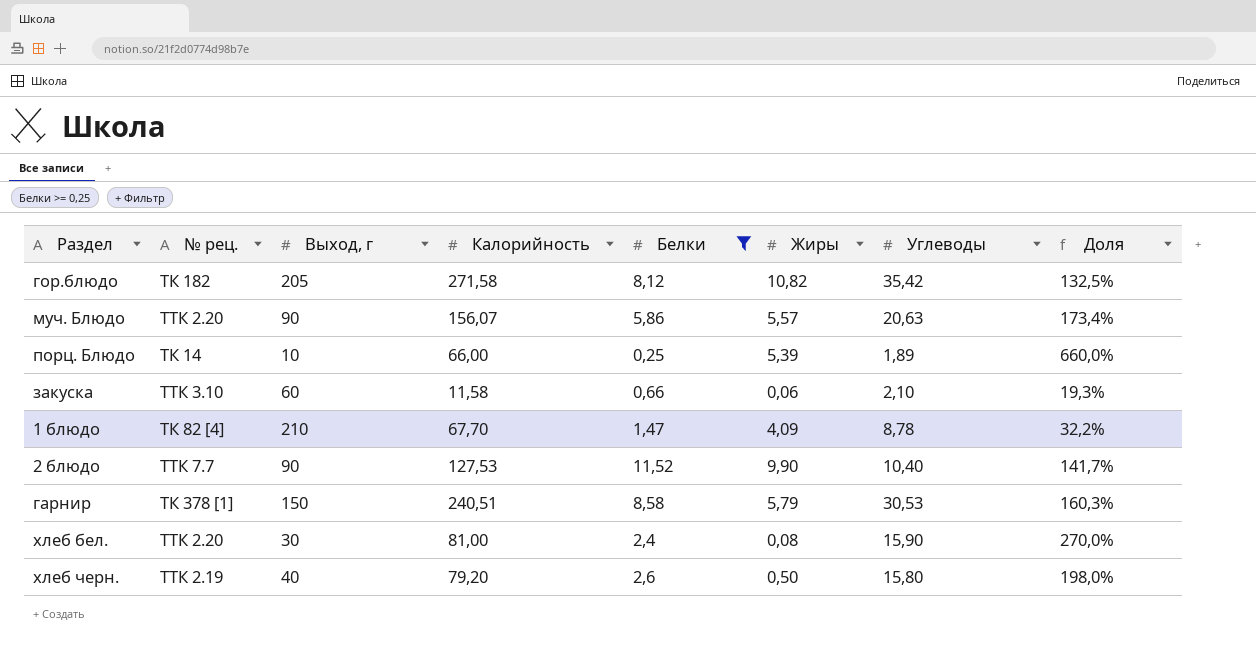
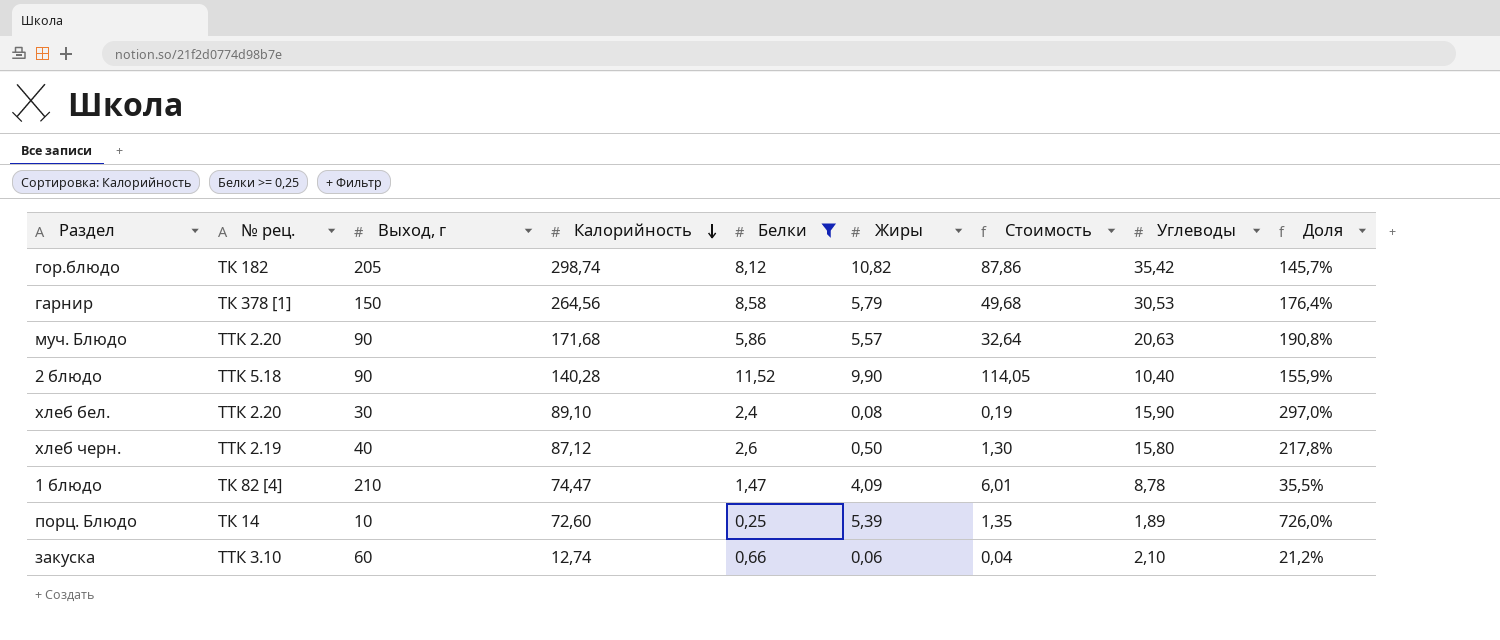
row order: none -> Калорийность descending
column Стоимость | formula: none -> [Белки] * [Жиры]
гор.блюдо | Калорийность: 271,58 -> 298,74
гор.блюдо | Доля: 132,5% -> 145,7%
гарнир | Калорийность: 240,51 -> 264,56
гарнир | Доля: 160,3% -> 176,4%
муч. Блюдо | Калорийность: 156,07 -> 171,68
муч. Блюдо | Доля: 173,4% -> 190,8%
2 блюдо | № рец.: ТТК 7.7 -> ТТК 5.18
2 блюдо | Калорийность: 127,53 -> 140,28
2 блюдо | Доля: 141,7% -> 155,9%
хлеб бел. | Калорийность: 81,00 -> 89,10
хлеб бел. | Доля: 270,0% -> 297,0%
хлеб черн. | Калорийность: 79,20 -> 87,12
хлеб черн. | Доля: 198,0% -> 217,8%
1 блюдо | Калорийность: 67,70 -> 74,47
1 блюдо | Доля: 32,2% -> 35,5%
порц. Блюдо | Калорийность: 66,00 -> 72,60
порц. Блюдо | Доля: 660,0% -> 726,0%
закуска | Калорийность: 11,58 -> 12,74
закуска | Доля: 19,3% -> 21,2%

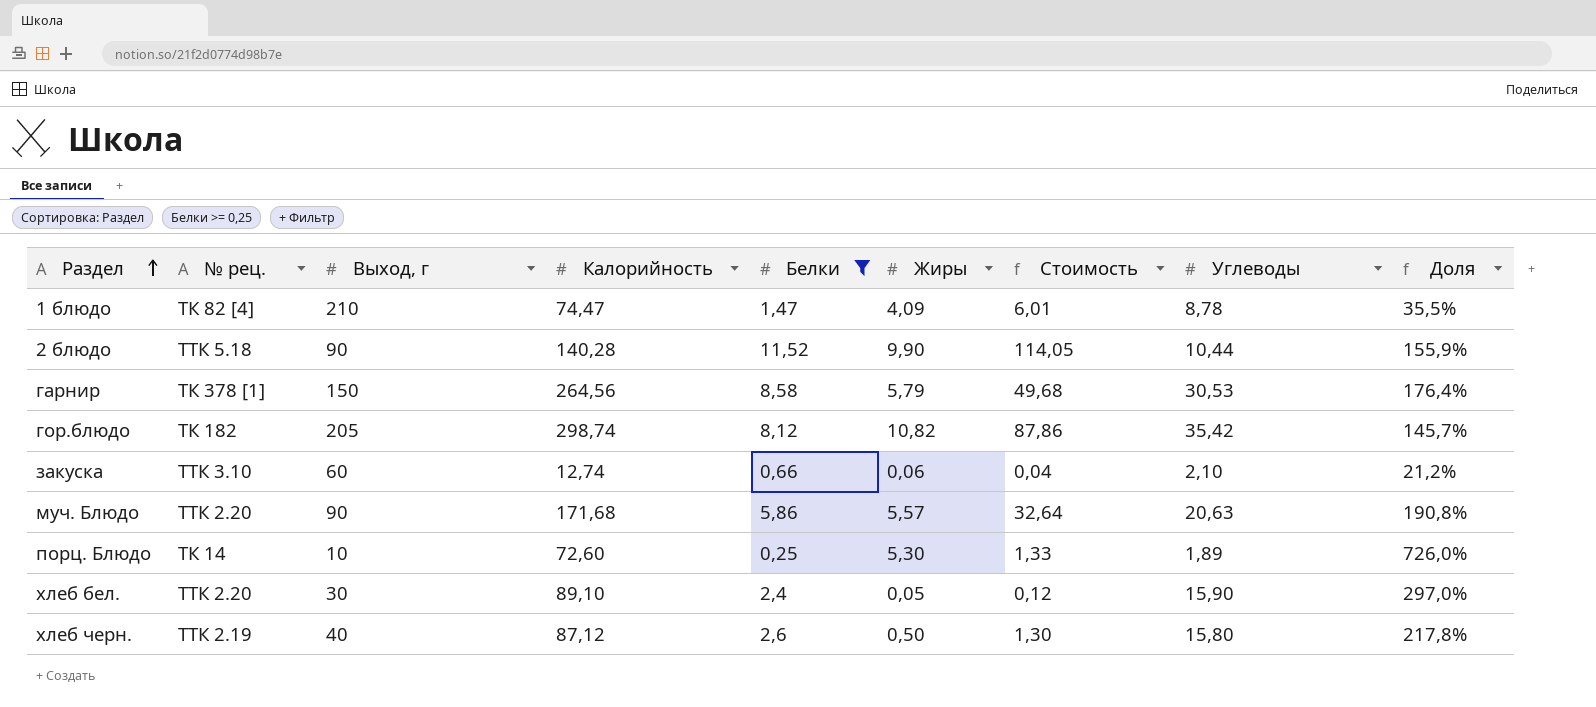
row order: Калорийность descending -> Раздел ascending
2 блюдо | Углеводы: 10,40 -> 10,44
порц. Блюдо | Жиры: 5,39 -> 5,30
порц. Блюдо | Стоимость: 1,35 -> 1,33
хлеб бел. | Жиры: 0,08 -> 0,05
хлеб бел. | Стоимость: 0,19 -> 0,12

